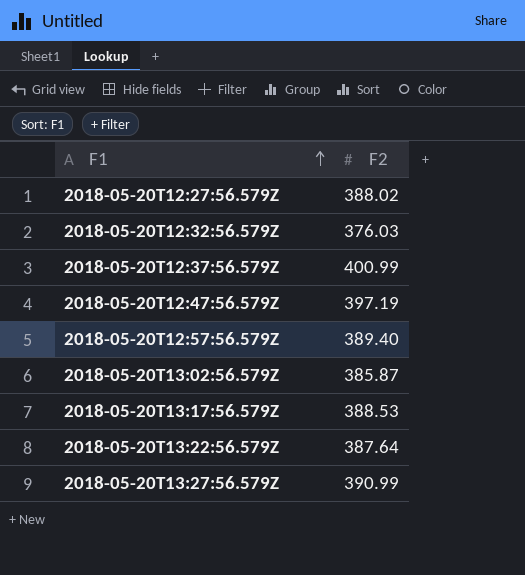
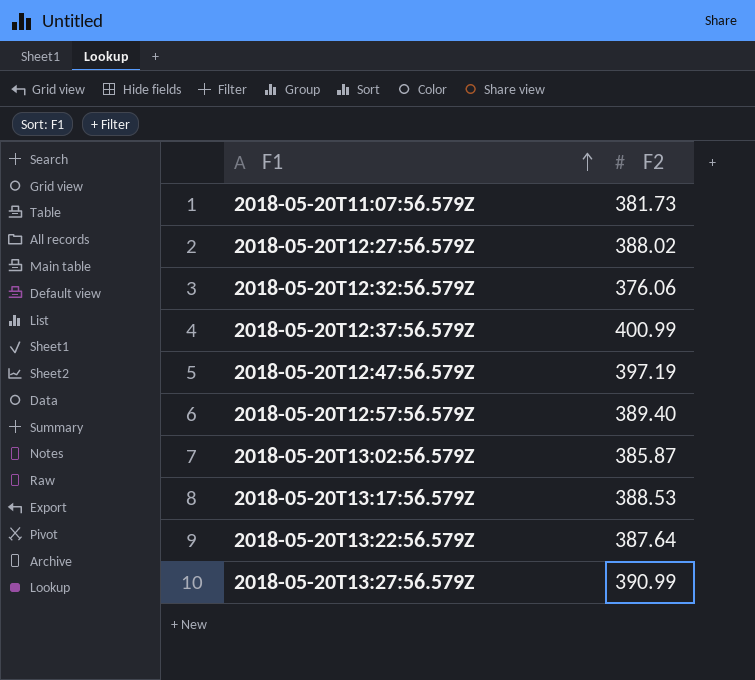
row 2018-05-20T11:07:56.579Z: none -> 381.73
2018-05-20T12:32:56.579Z | F2: 376.03 -> 376.06

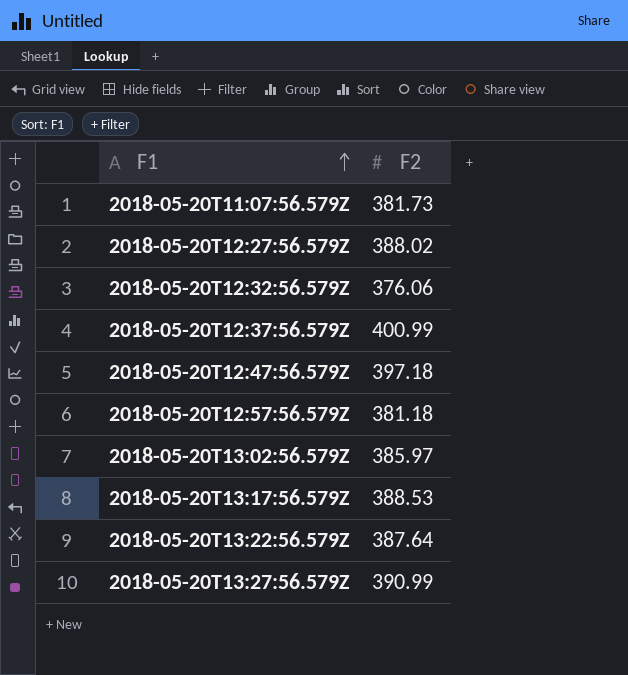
2018-05-20T12:47:56.579Z | F2: 397.19 -> 397.18
2018-05-20T12:57:56.579Z | F2: 389.40 -> 381.18
2018-05-20T13:02:56.579Z | F2: 385.87 -> 385.97

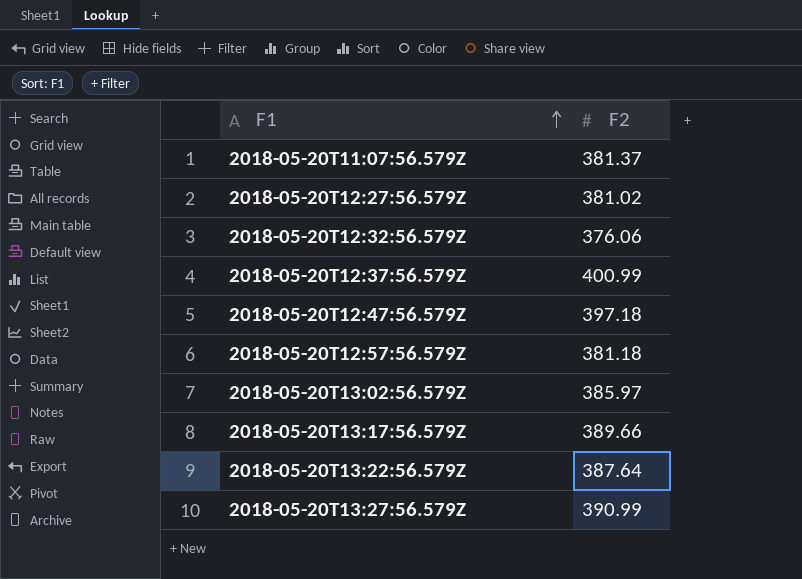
2018-05-20T11:07:56.579Z | F2: 381.73 -> 381.37
2018-05-20T12:27:56.579Z | F2: 388.02 -> 381.02
2018-05-20T13:17:56.579Z | F2: 388.53 -> 389.66

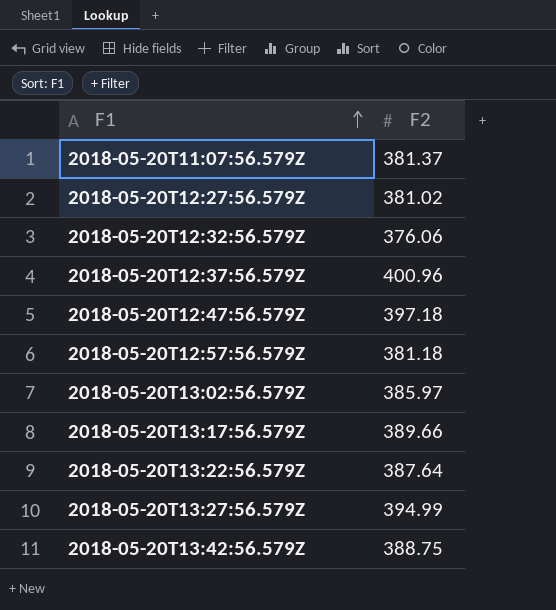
2018-05-20T12:37:56.579Z | F2: 400.99 -> 400.96
2018-05-20T13:27:56.579Z | F2: 390.99 -> 394.99
row 2018-05-20T13:42:56.579Z: none -> 388.75

